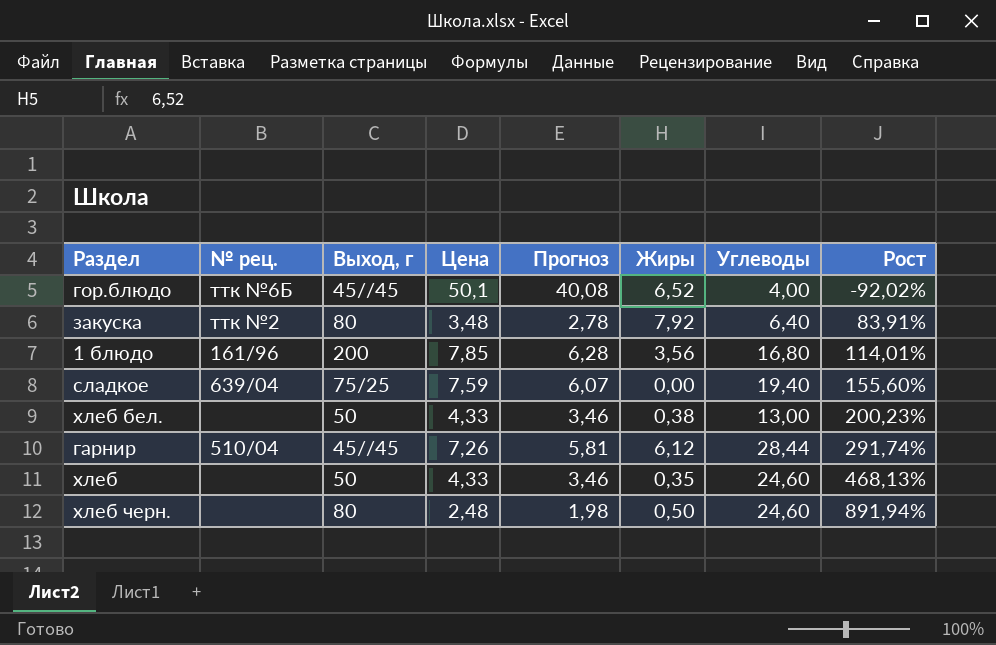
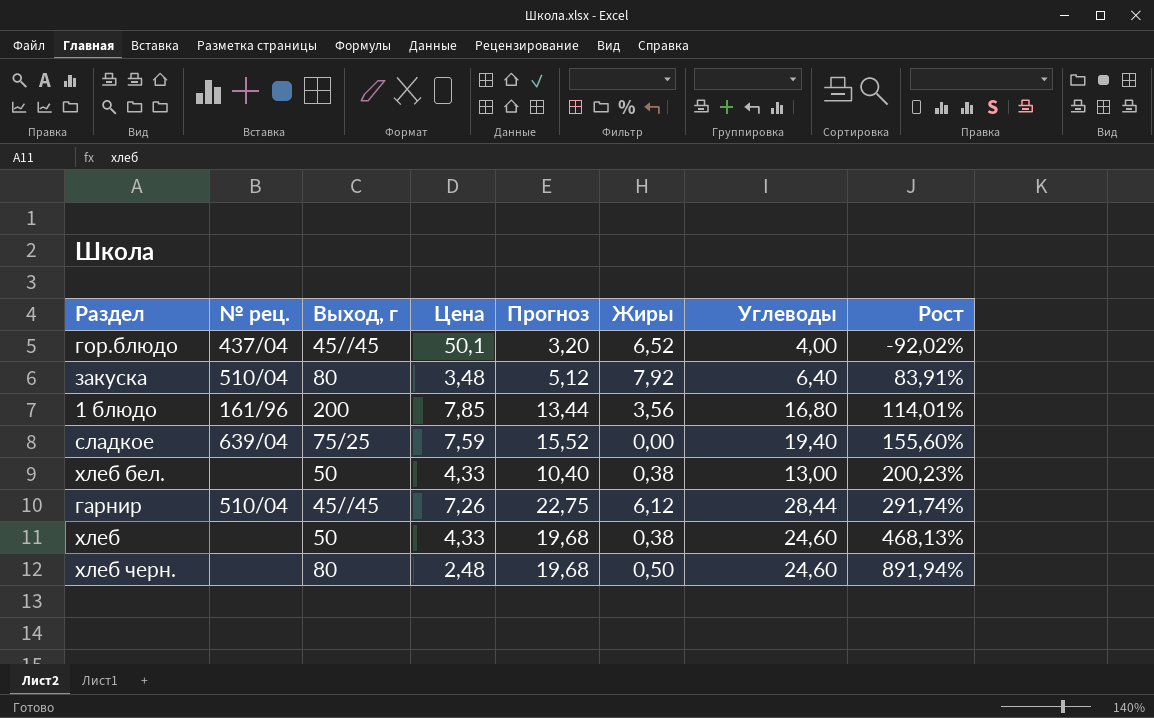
column Прогноз | formula: [Цена] * 0,8 -> [Углеводы] * 0,8
гор.блюдо | № рец.: ттк №6Б -> 437/04
закуска | № рец.: ттк №2 -> 510/04
хлеб | Жиры: 0,35 -> 0,38

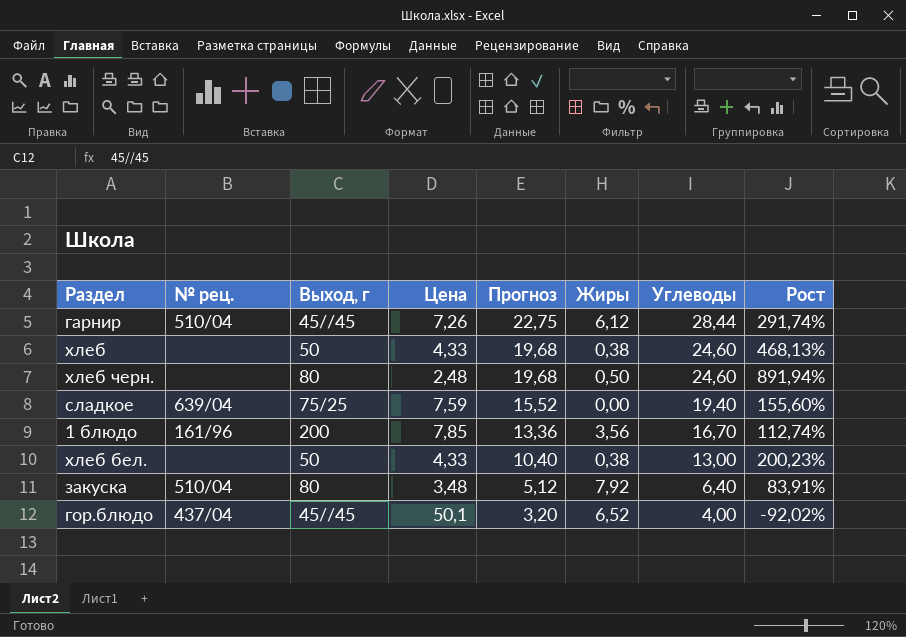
row order: Рост ascending -> Прогноз descending
1 блюдо | Прогноз: 13,44 -> 13,36
1 блюдо | Углеводы: 16,80 -> 16,70
1 блюдо | Рост: 114,01% -> 112,74%

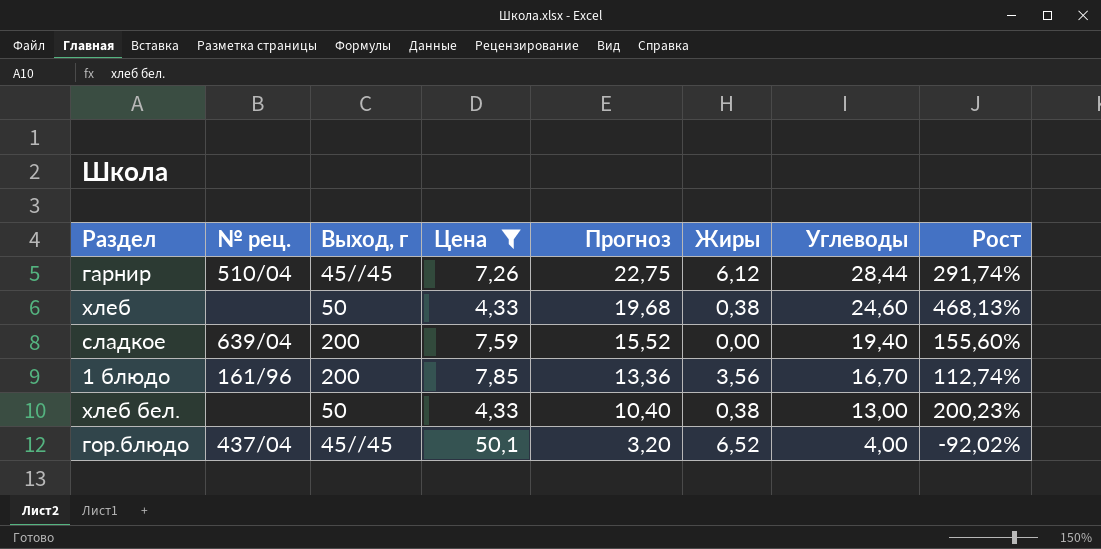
filter: none -> Цена >= 4,33
сладкое | Выход, г: 75/25 -> 200

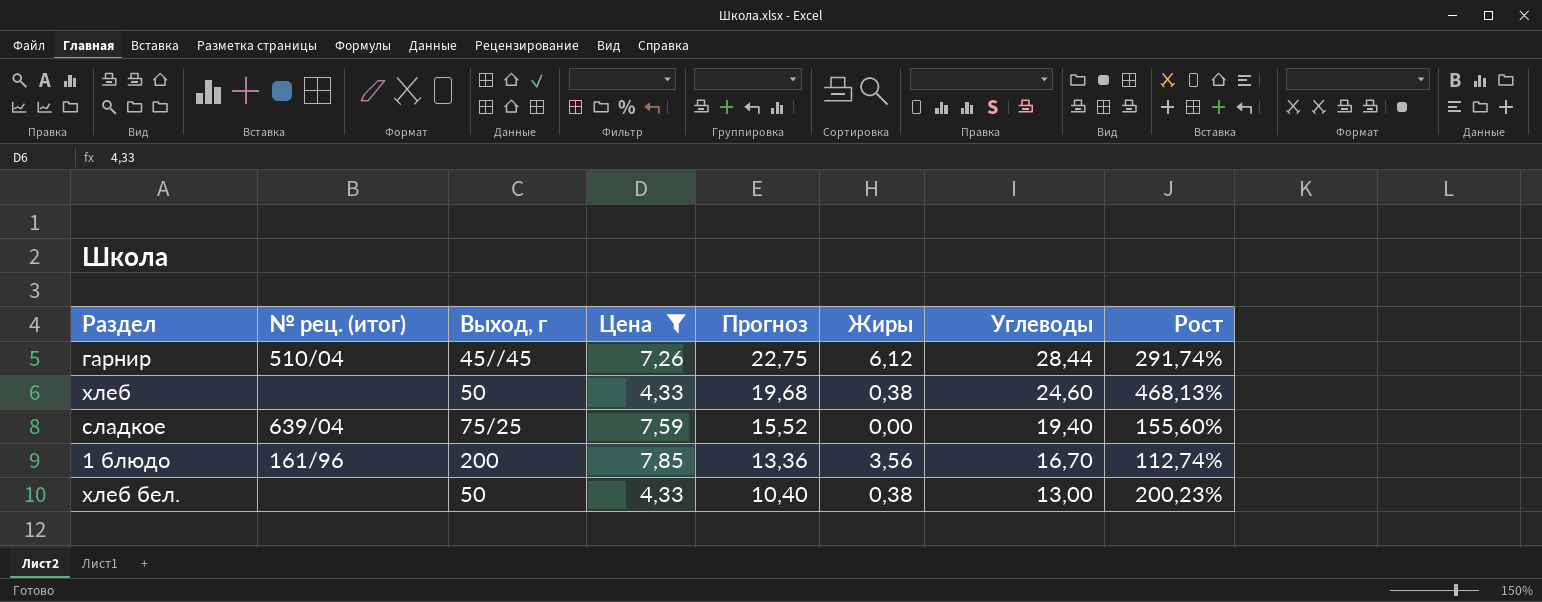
column name: № рец. -> № рец. (итог)
row гор.блюдо: 437/04 | 45//45 | 50,1 | 3,20 | 6,52 | 4,00 | -92,02% -> none
сладкое | Выход, г: 200 -> 75/25

